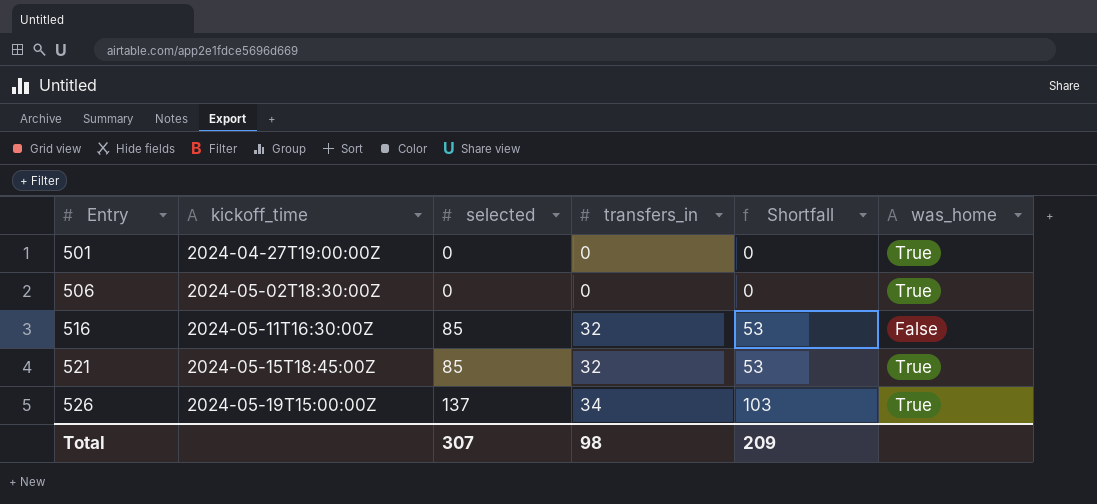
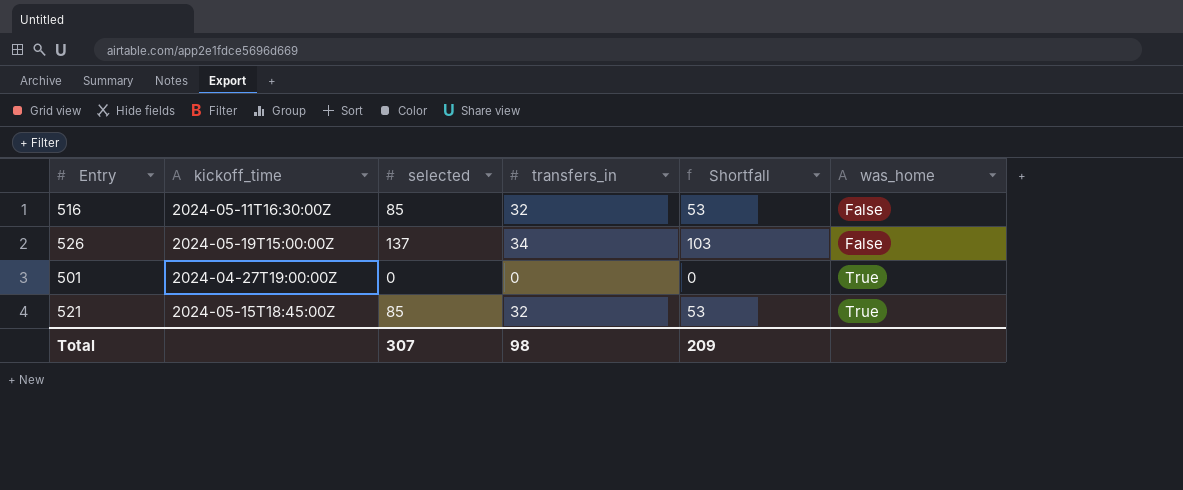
row order: Entry ascending -> was_home ascending
row 506: 2024-05-02T18:30:00Z | 0 | 0 | 0 | True -> none
526 | was_home: True -> False

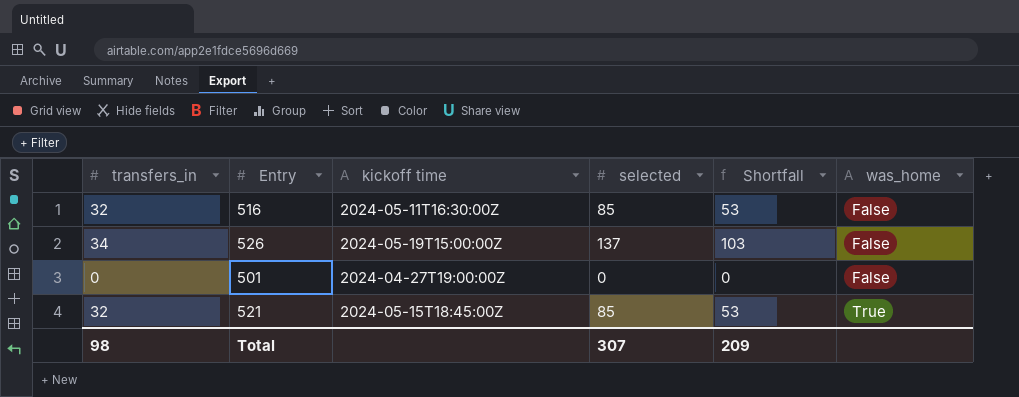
column transfers_in | position: 4 -> 1
column name: kickoff_time -> kickoff time
501 | was_home: True -> False

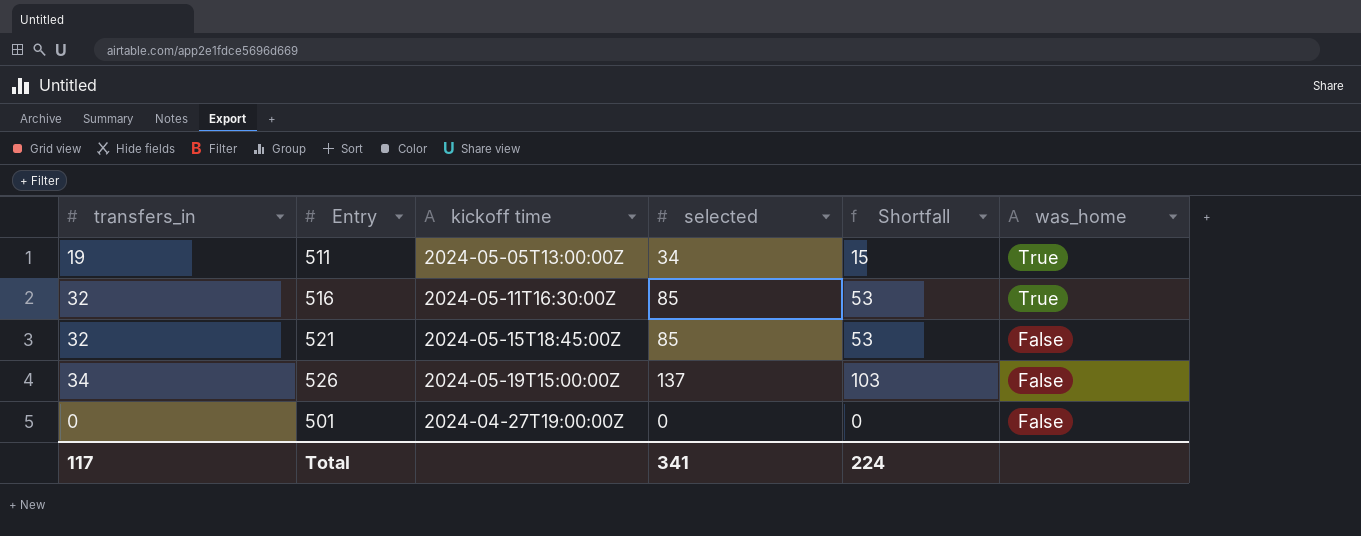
row order: was_home ascending -> was_home descending
row 511: none -> 19 | 2024-05-05T13:00:00Z | 34 | 15 | True
516 | was_home: False -> True
521 | was_home: True -> False
Total | transfers_in: 98 -> 117
Total | selected: 307 -> 341
Total | Shortfall: 209 -> 224

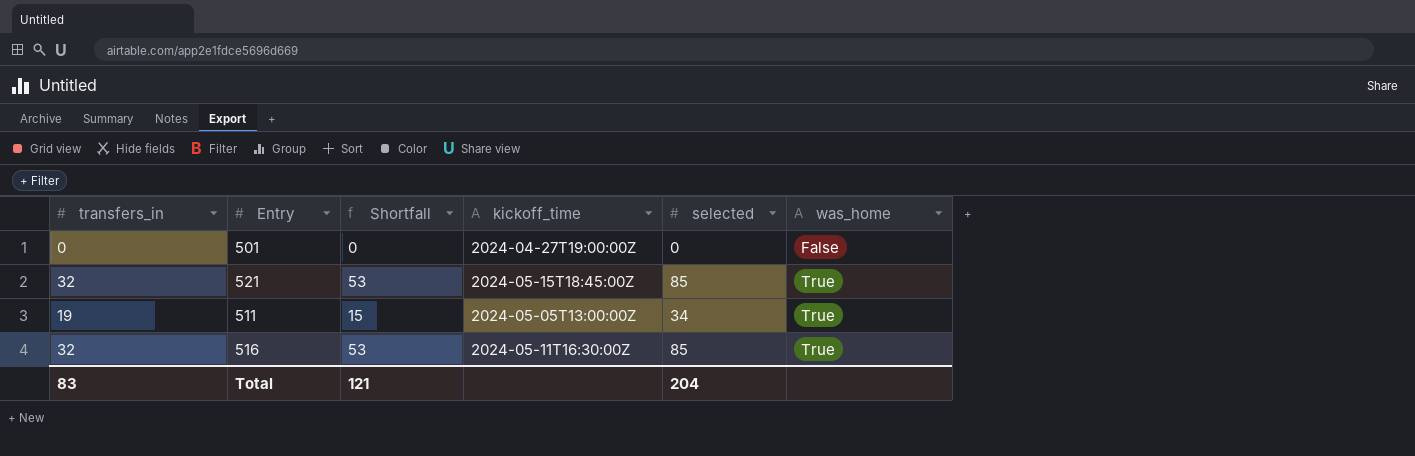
row order: was_home descending -> was_home ascending
column Shortfall | position: 5 -> 3
column name: kickoff time -> kickoff_time
row 526: 34 | 2024-05-19T15:00:00Z | 137 | 103 | False -> none
521 | was_home: False -> True
Total | transfers_in: 117 -> 83
Total | Shortfall: 224 -> 121
Total | selected: 341 -> 204

